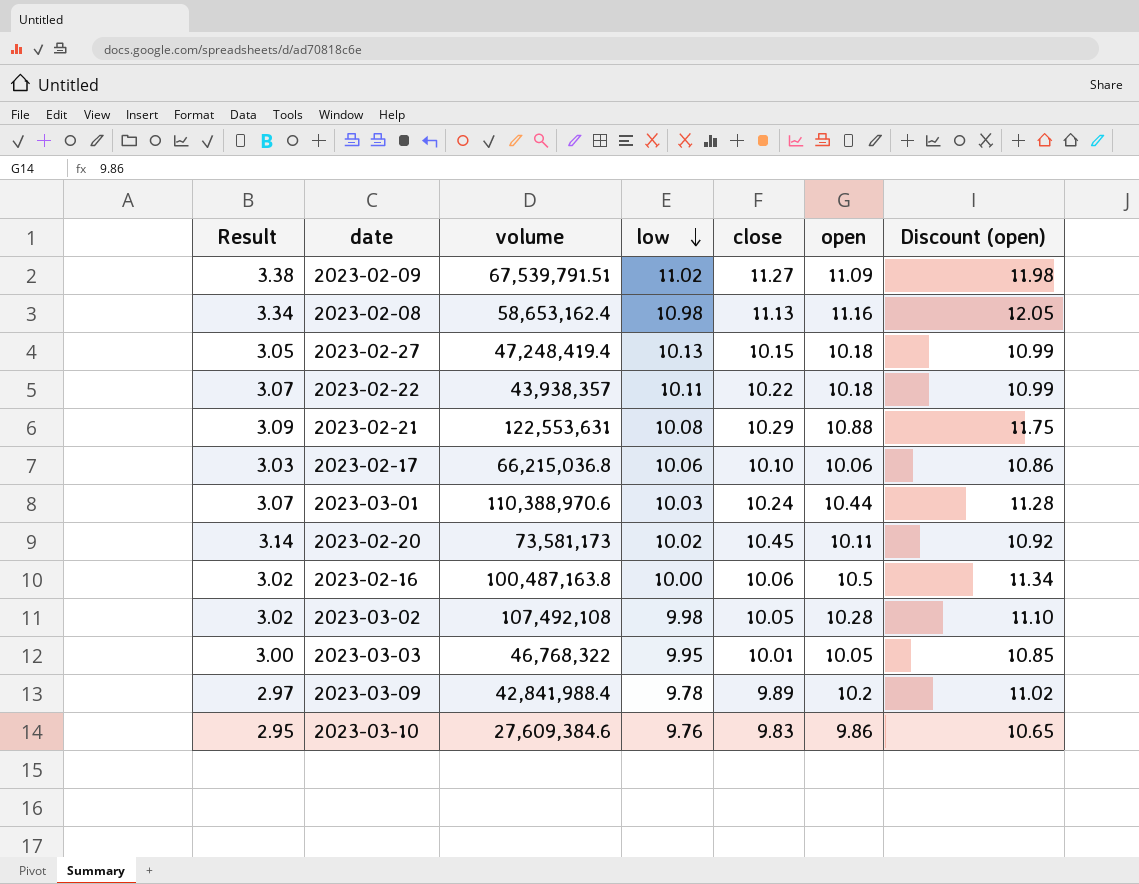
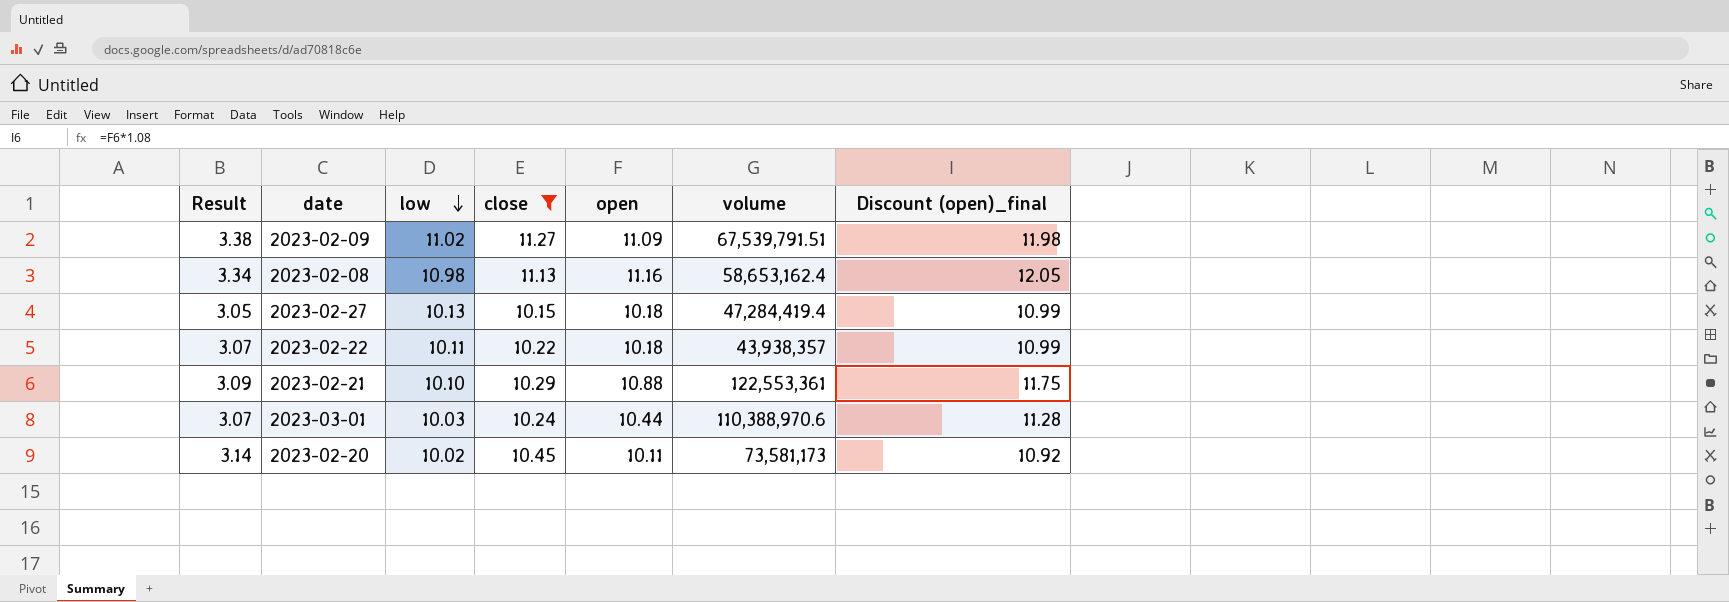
filter: none -> close >= 10.15
column volume | position: 3 -> 6
column name: Discount (open) -> Discount (open)_final
2023-02-27 | volume: 47,248,419.4 -> 47,284,419.4
2023-02-21 | low: 10.08 -> 10.10
2023-02-21 | volume: 122,553,631 -> 122,553,361

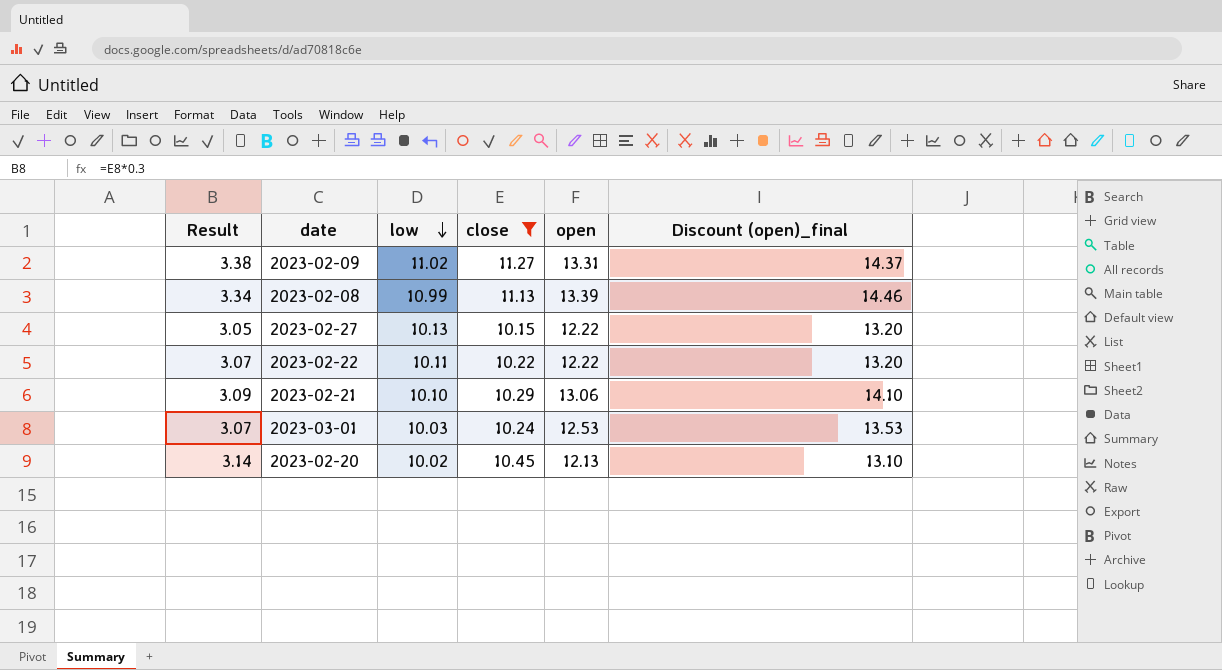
column volume | position: 6 -> none
2023-02-09 | open: 11.09 -> 13.31
2023-02-09 | Discount (open)_final: 11.98 -> 14.37
2023-02-08 | low: 10.98 -> 10.99
2023-02-08 | open: 11.16 -> 13.39
2023-02-08 | Discount (open)_final: 12.05 -> 14.46
2023-02-27 | open: 10.18 -> 12.22
2023-02-27 | Discount (open)_final: 10.99 -> 13.20
2023-02-22 | open: 10.18 -> 12.22
2023-02-22 | Discount (open)_final: 10.99 -> 13.20
2023-02-21 | open: 10.88 -> 13.06
2023-02-21 | Discount (open)_final: 11.75 -> 14.10
2023-03-01 | open: 10.44 -> 12.53
2023-03-01 | Discount (open)_final: 11.28 -> 13.53
2023-02-20 | open: 10.11 -> 12.13
2023-02-20 | Discount (open)_final: 10.92 -> 13.10

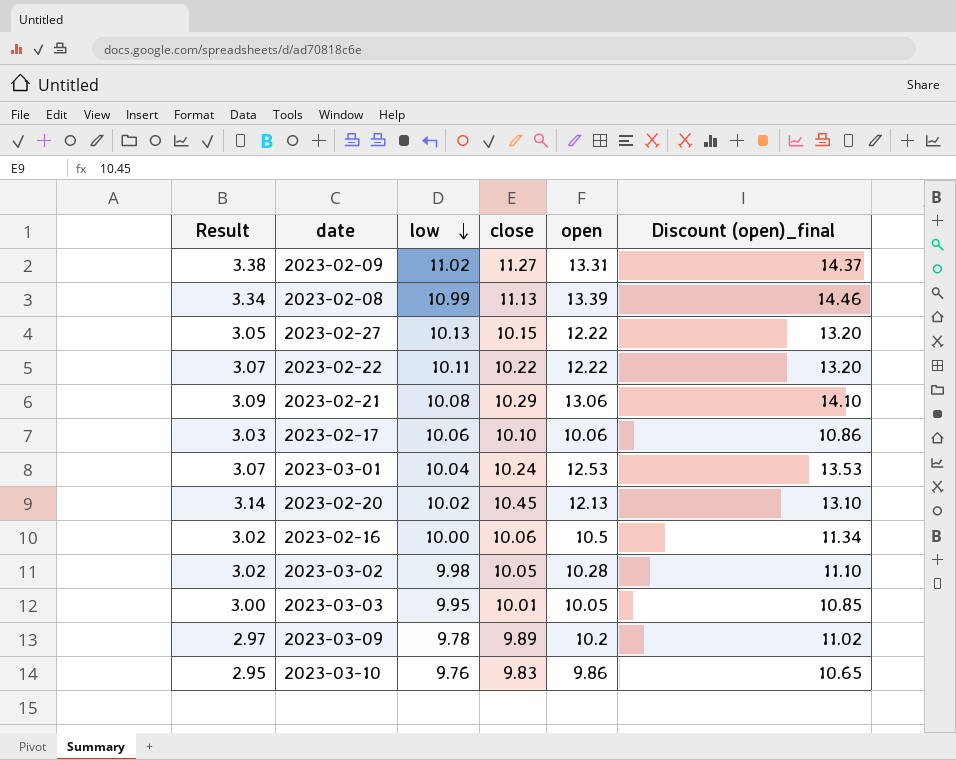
filter: close >= 10.15 -> none
2023-02-21 | low: 10.10 -> 10.08
2023-03-01 | low: 10.03 -> 10.04

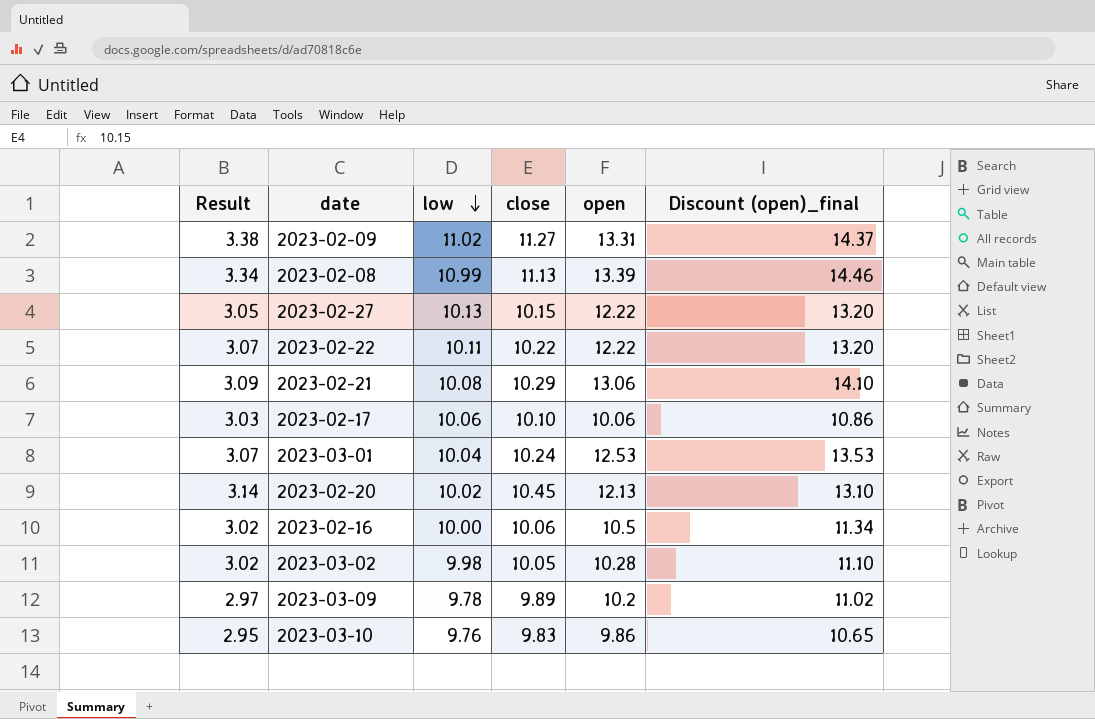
row 2023-03-03: 3.00 | 9.95 | 10.01 | 10.05 | 10.85 -> none

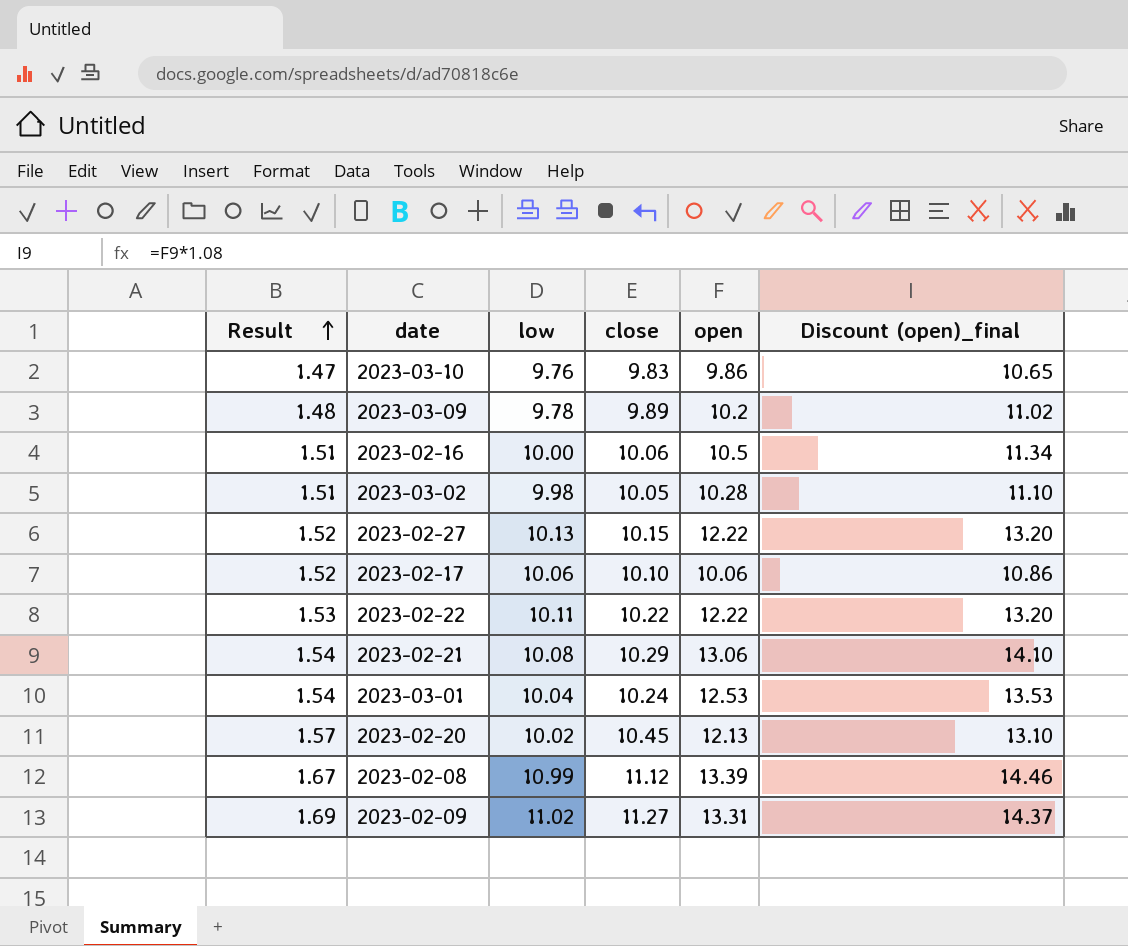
row order: low descending -> Result ascending
column Result | formula: [close] * 0.3 -> [close] * 0.15
2023-02-08 | close: 11.13 -> 11.12

